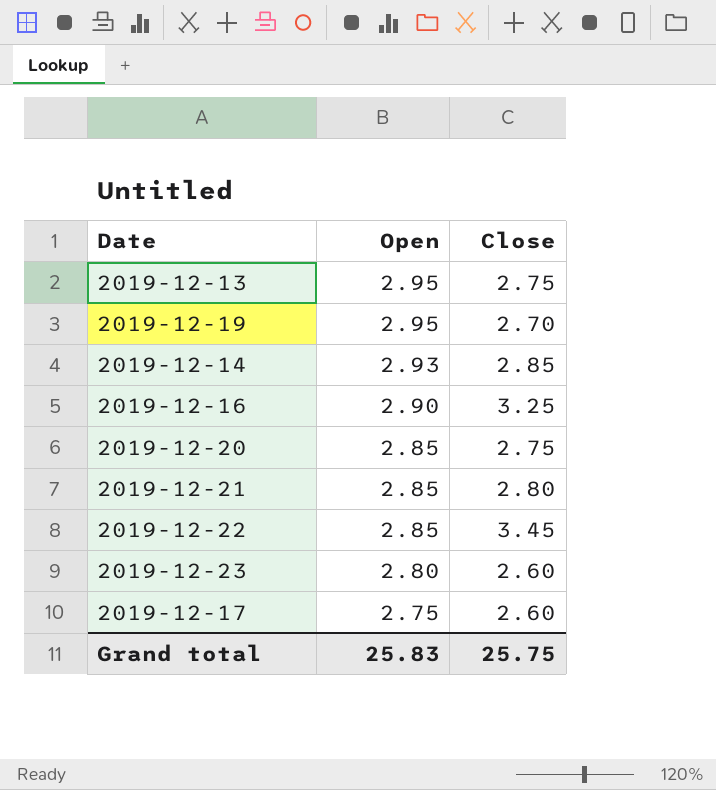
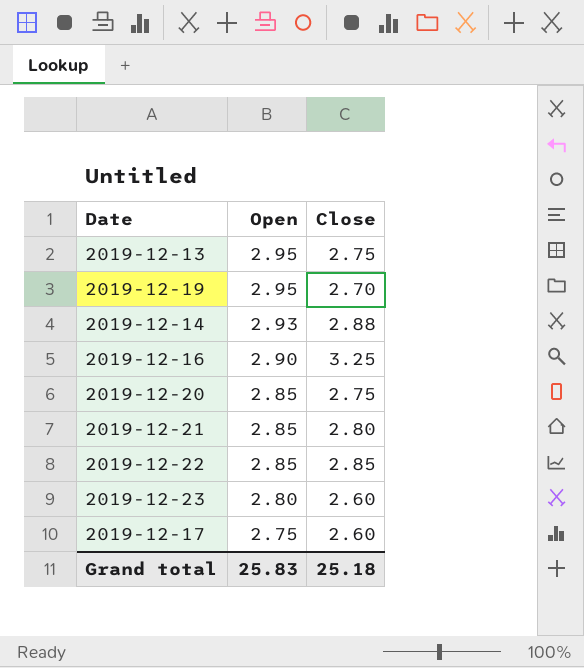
2019-12-14 | Close: 2.85 -> 2.88
2019-12-22 | Close: 3.45 -> 2.85
Grand total | Close: 25.75 -> 25.18

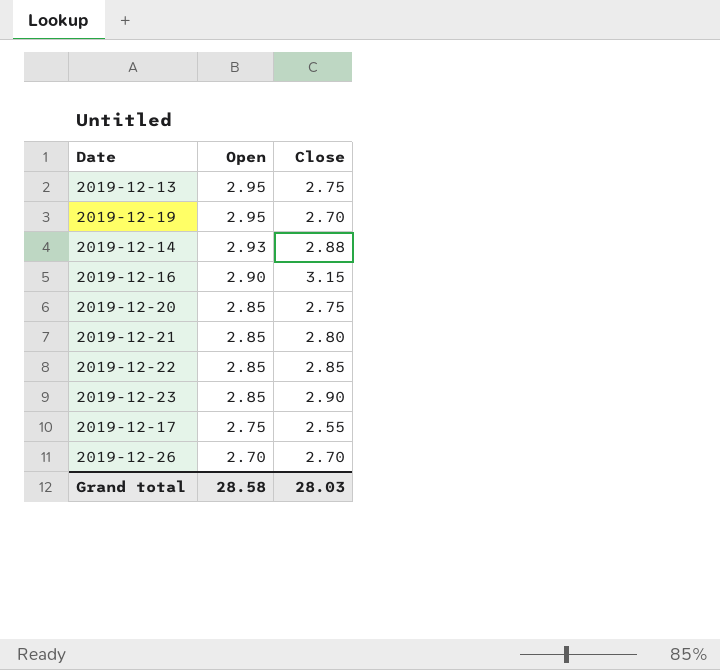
2019-12-16 | Close: 3.25 -> 3.15
2019-12-23 | Open: 2.80 -> 2.85
2019-12-23 | Close: 2.60 -> 2.90
2019-12-17 | Close: 2.60 -> 2.55
row 2019-12-26: none -> 2.70 | 2.70
Grand total | Open: 25.83 -> 28.58
Grand total | Close: 25.18 -> 28.03

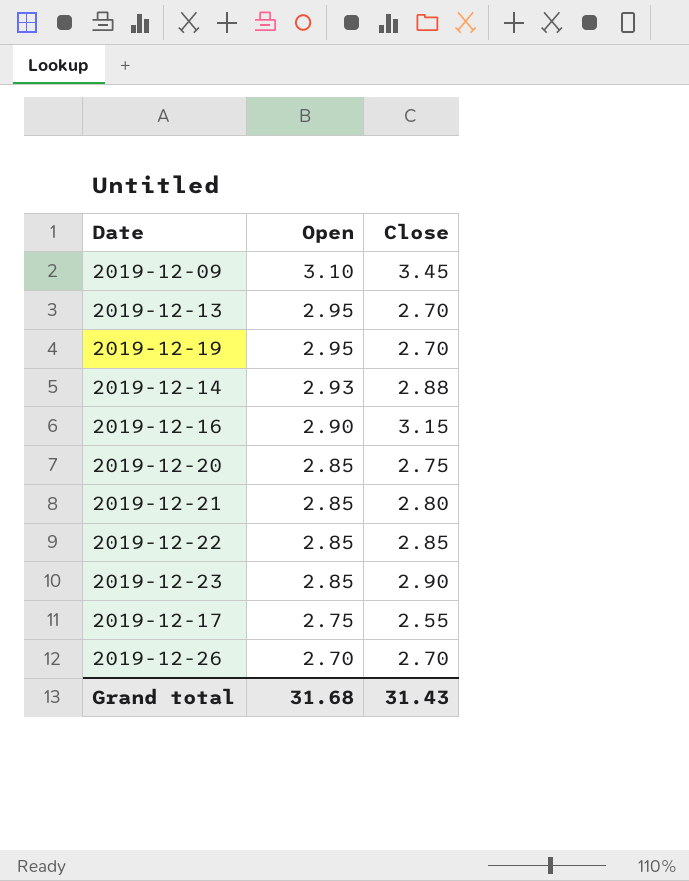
row 2019-12-09: none -> 3.10 | 3.45
2019-12-13 | Close: 2.75 -> 2.70
Grand total | Open: 28.58 -> 31.68
Grand total | Close: 28.03 -> 31.43

